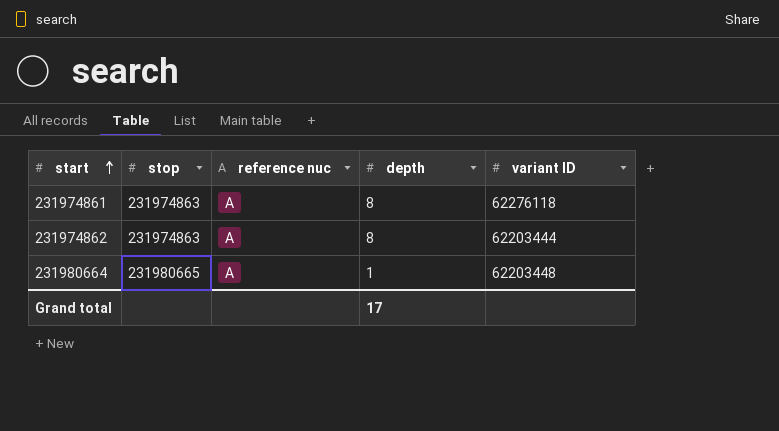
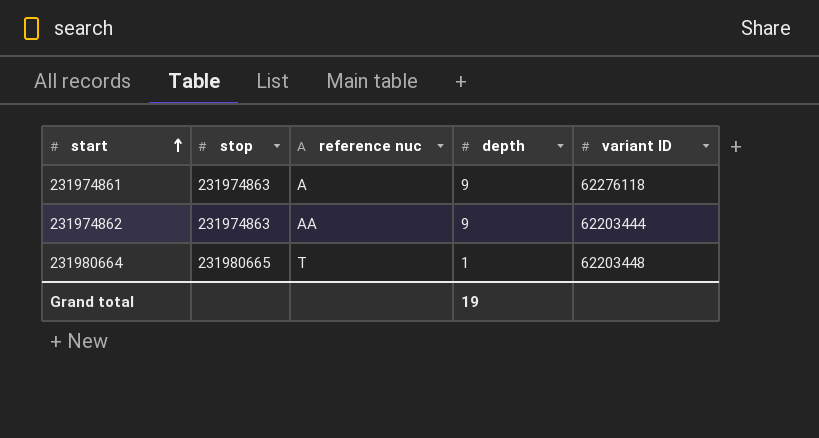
231974861 | depth: 8 -> 9
231974862 | reference nuc: A -> AA
231974862 | depth: 8 -> 9
231980664 | reference nuc: A -> T
Grand total | depth: 17 -> 19

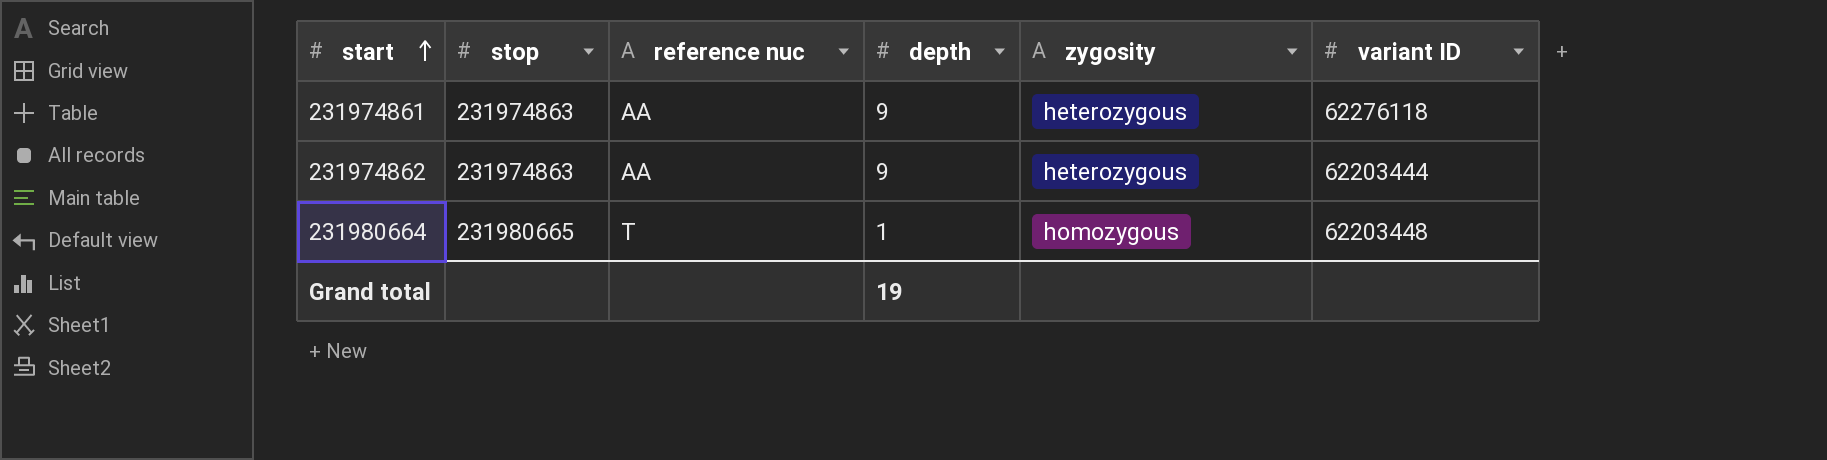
column zygosity | position: none -> 5
231974861 | reference nuc: A -> AA

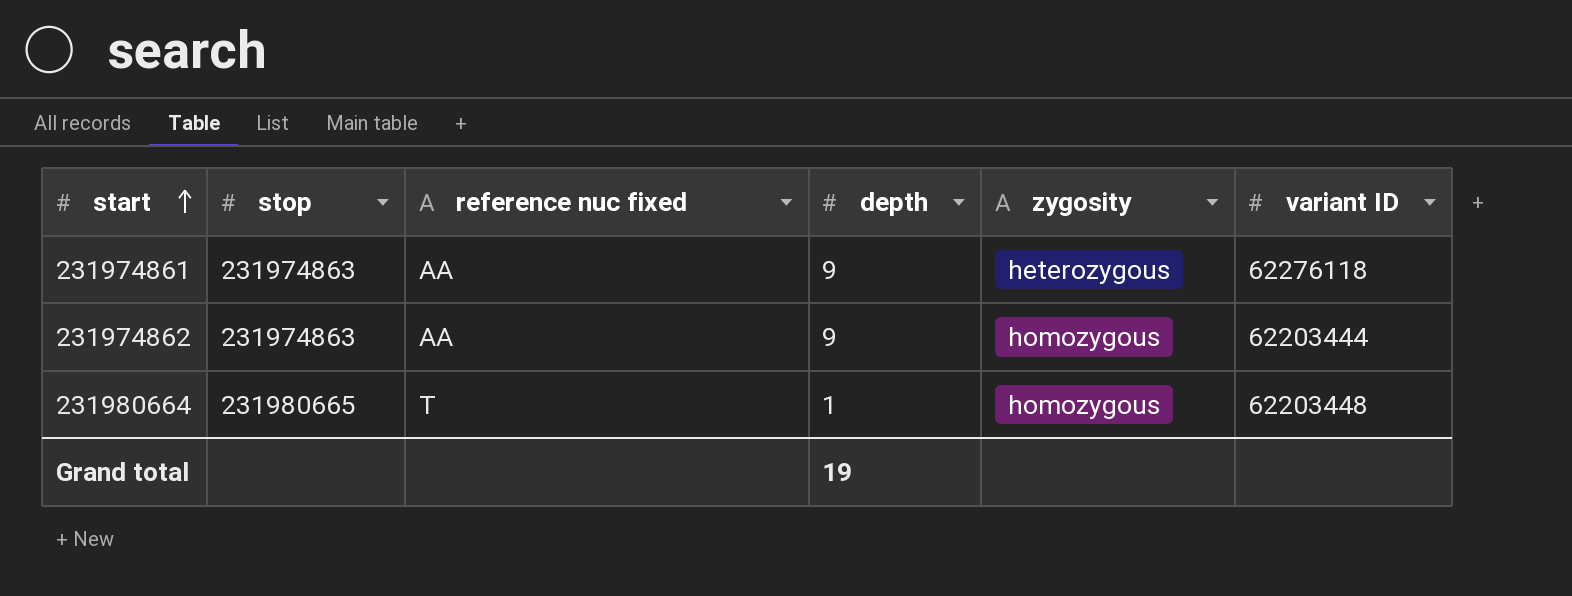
column name: reference nuc -> reference nuc fixed
231974862 | zygosity: heterozygous -> homozygous

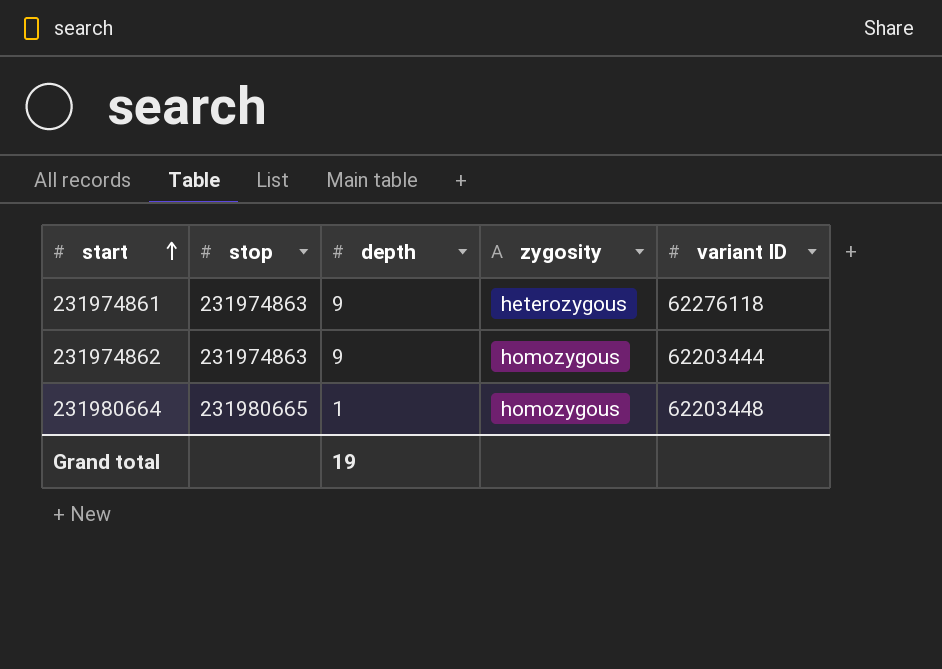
column reference nuc fixed | position: 3 -> none

